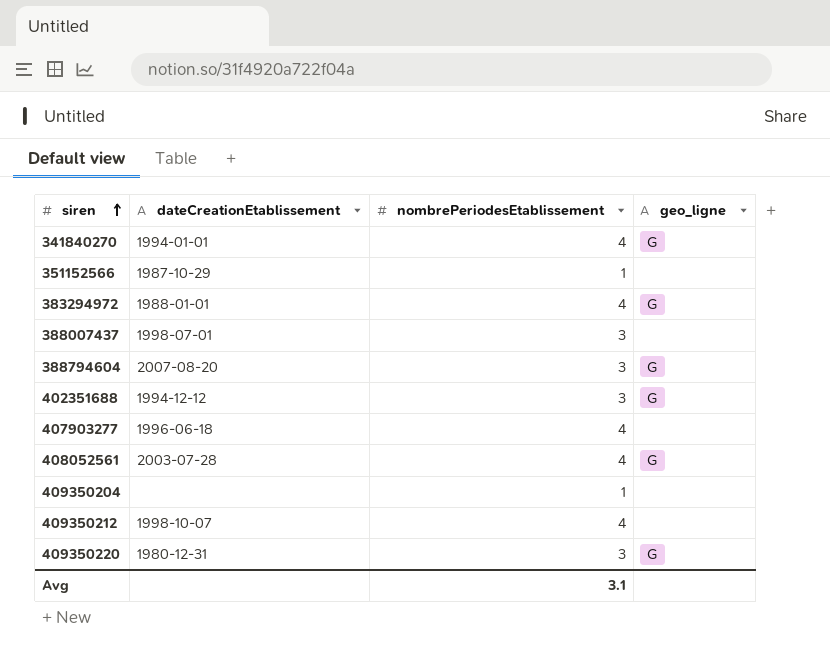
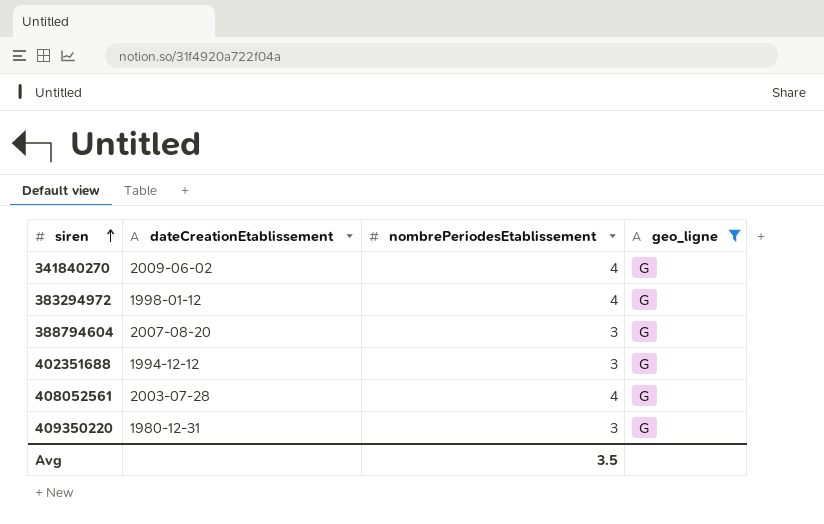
filter: none -> geo_ligne = G
341840270 | dateCreationEtablissement: 1994-01-01 -> 2009-06-02
383294972 | dateCreationEtablissement: 1988-01-01 -> 1998-01-12
Avg | nombrePeriodesEtablissement: 3.1 -> 3.5

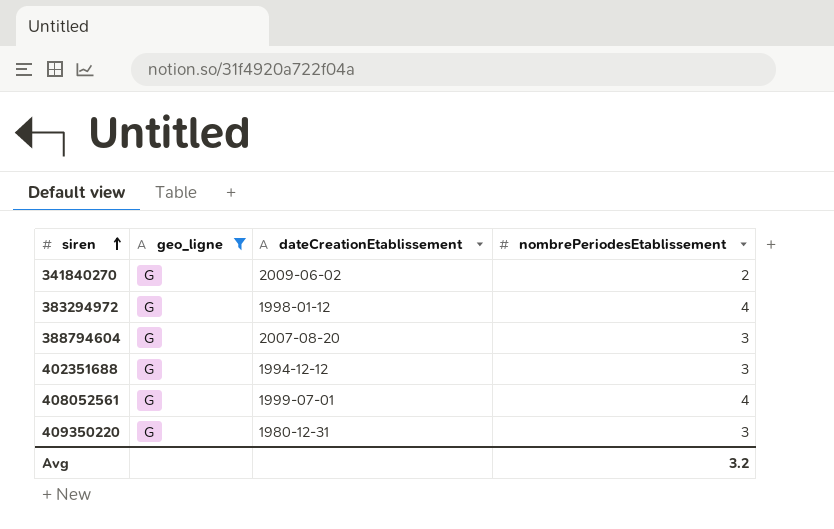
column geo_ligne | position: 4 -> 2
341840270 | nombrePeriodesEtablissement: 4 -> 2
408052561 | dateCreationEtablissement: 2003-07-28 -> 1999-07-01
Avg | nombrePeriodesEtablissement: 3.5 -> 3.2

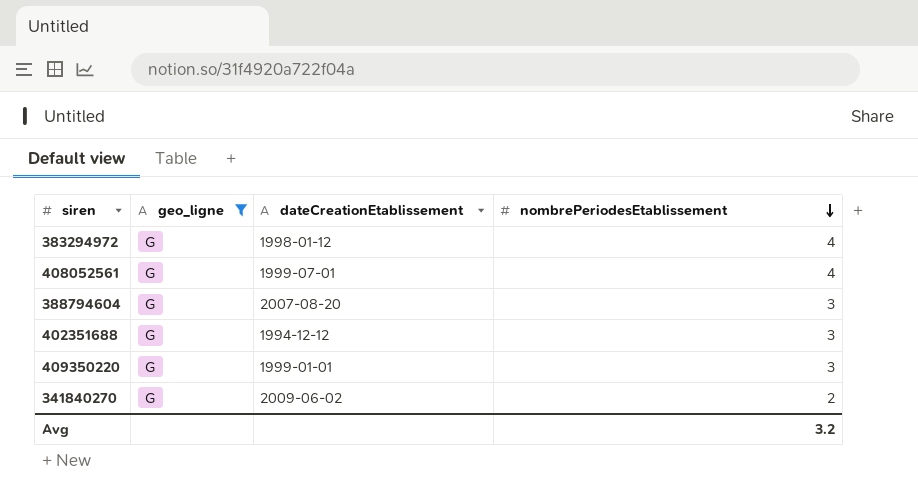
row order: siren ascending -> nombrePeriodesEtablissement descending
409350220 | dateCreationEtablissement: 1980-12-31 -> 1999-01-01

